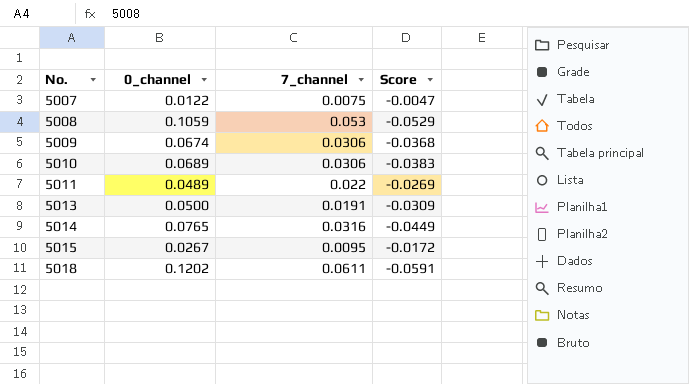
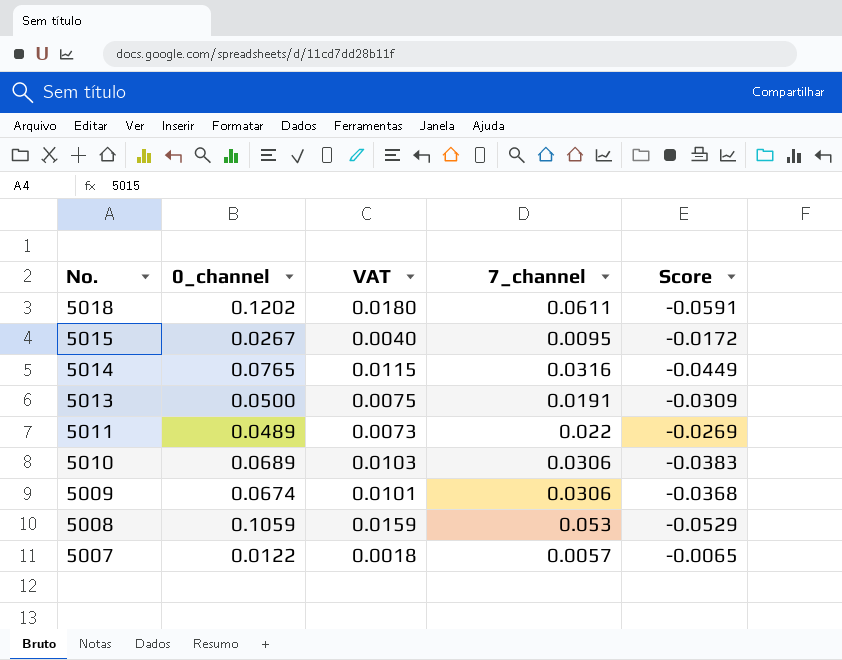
row order: No. ascending -> No. descending
column VAT | formula: none -> [0_channel] * 0.15
5007 | 7_channel: 0.0075 -> 0.0057
5007 | Score: -0.0047 -> -0.0065

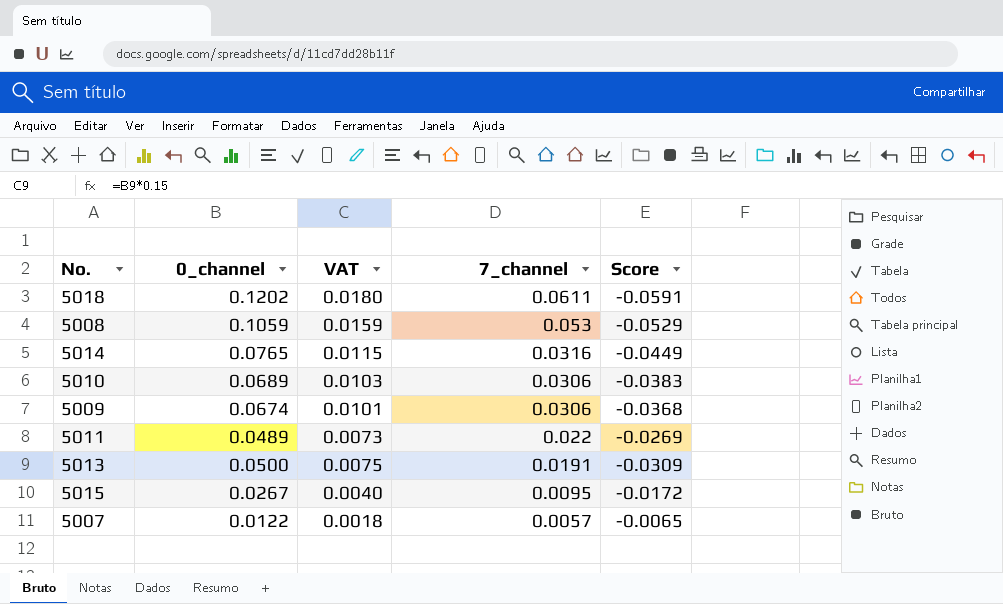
row order: No. descending -> 7_channel descending

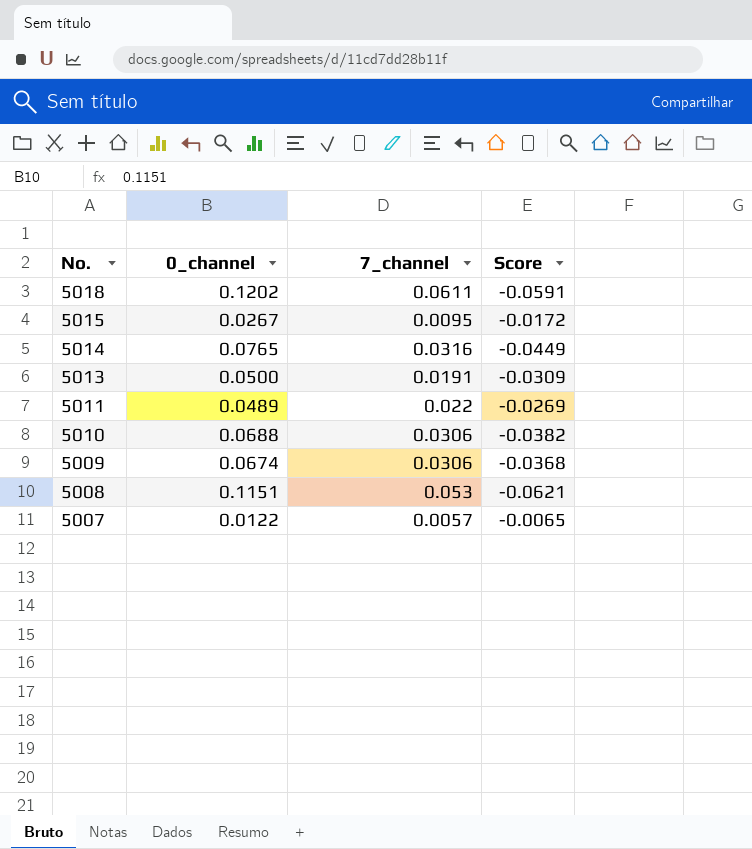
row order: 7_channel descending -> No. descending
column VAT | formula: [0_channel] * 0.15 -> none
5010 | 0_channel: 0.0689 -> 0.0688
5010 | Score: -0.0383 -> -0.0382
5008 | 0_channel: 0.1059 -> 0.1151
5008 | Score: -0.0529 -> -0.0621

